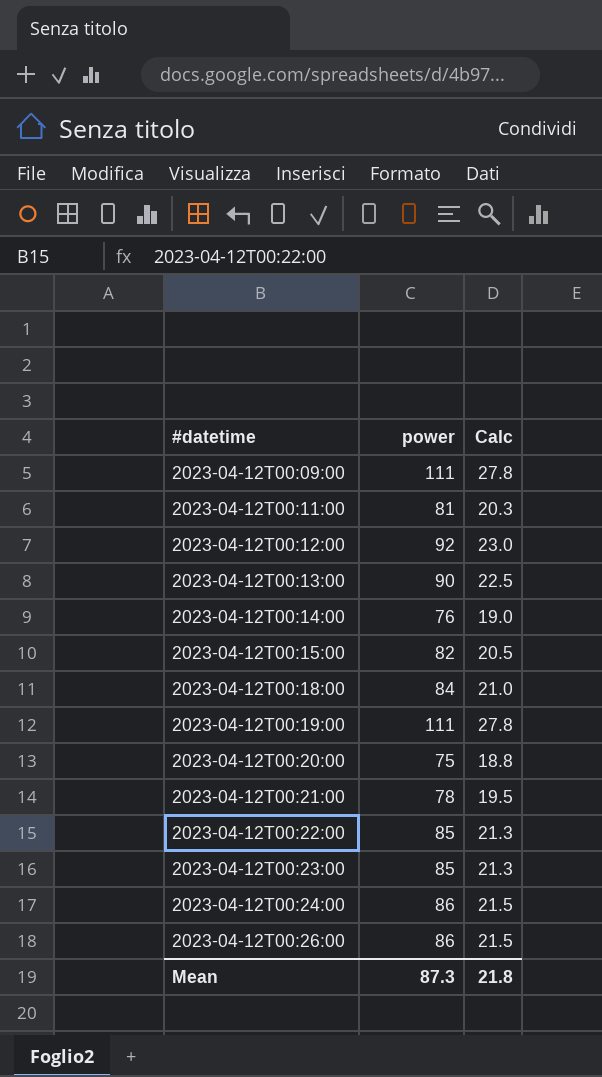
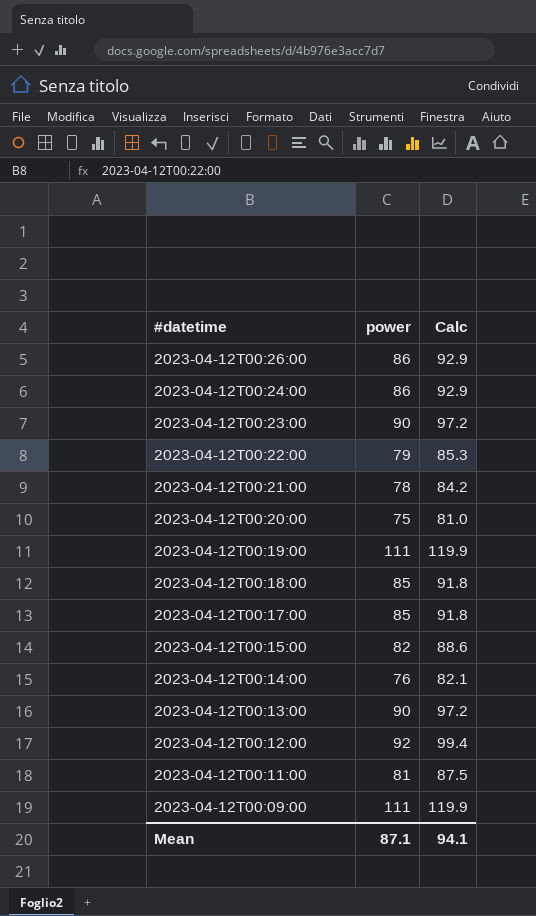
row order: #datetime ascending -> #datetime descending
column Calc | formula: [power] * 0.25 -> [power] * 1.08
2023-04-12T00:23:00 | power: 85 -> 90
2023-04-12T00:22:00 | power: 85 -> 79
2023-04-12T00:18:00 | power: 84 -> 85
row 2023-04-12T00:17:00: none -> 85 | 91.8
Mean | power: 87.3 -> 87.1
Mean | Calc: 21.8 -> 94.1

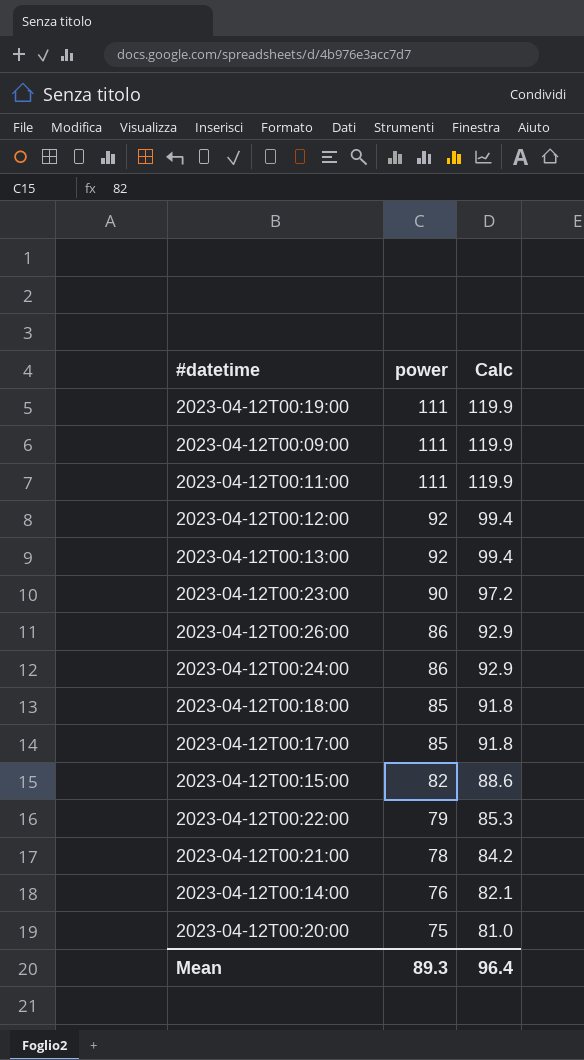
row order: #datetime descending -> power descending
2023-04-12T00:11:00 | power: 81 -> 111
2023-04-12T00:11:00 | Calc: 87.5 -> 119.9
2023-04-12T00:13:00 | power: 90 -> 92
2023-04-12T00:13:00 | Calc: 97.2 -> 99.4
Mean | power: 87.1 -> 89.3
Mean | Calc: 94.1 -> 96.4

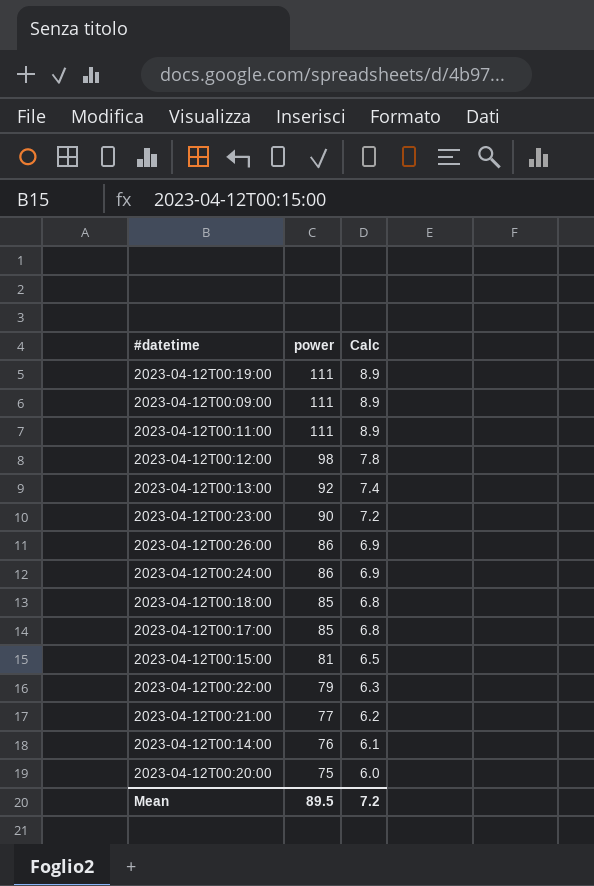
column Calc | formula: [power] * 1.08 -> [power] * 0.08
2023-04-12T00:12:00 | power: 92 -> 98
2023-04-12T00:15:00 | power: 82 -> 81
2023-04-12T00:21:00 | power: 78 -> 77
Mean | power: 89.3 -> 89.5
Mean | Calc: 96.4 -> 7.2

